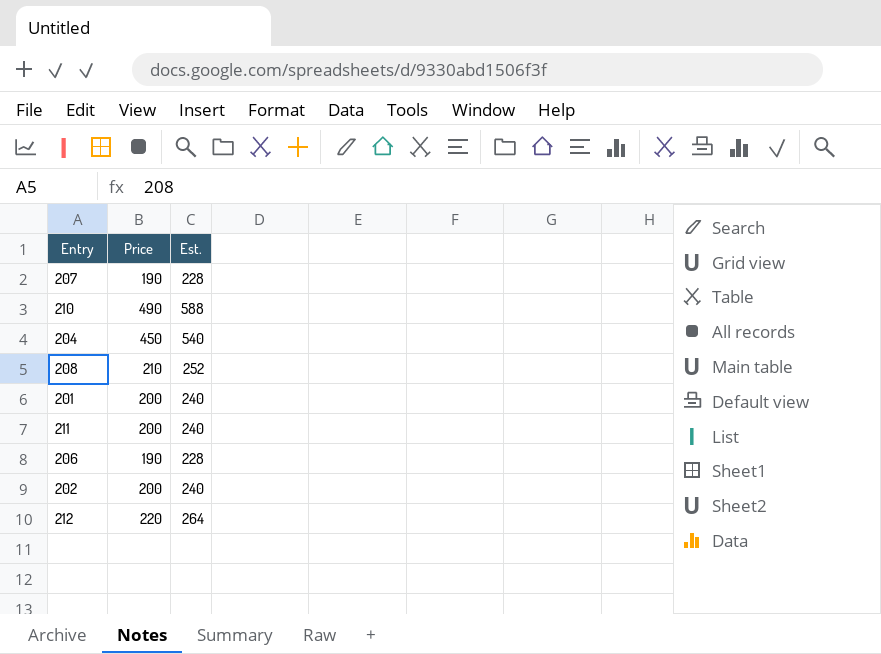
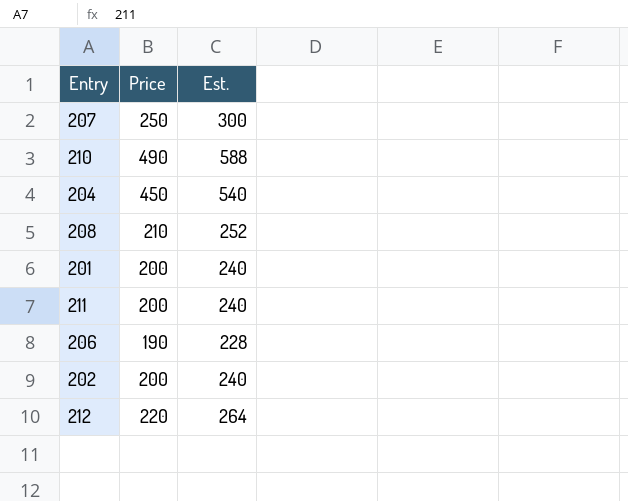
207 | Price: 190 -> 250
207 | Est.: 228 -> 300

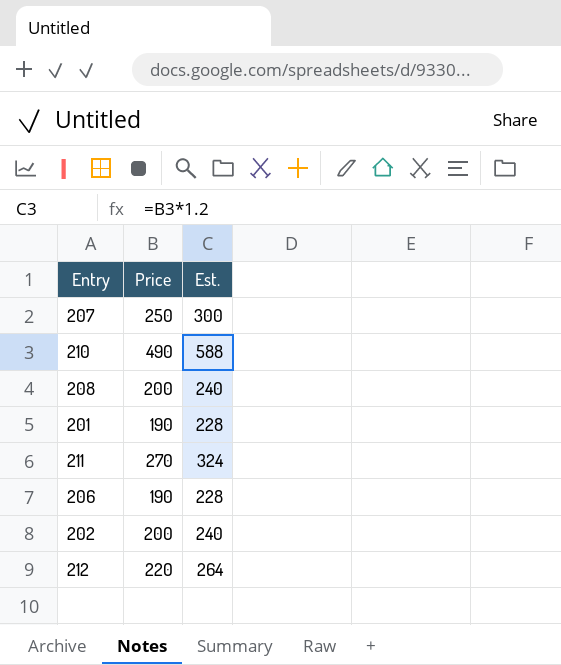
row 204: 450 | 540 -> none
208 | Price: 210 -> 200
208 | Est.: 252 -> 240
201 | Price: 200 -> 190
201 | Est.: 240 -> 228
211 | Price: 200 -> 270
211 | Est.: 240 -> 324

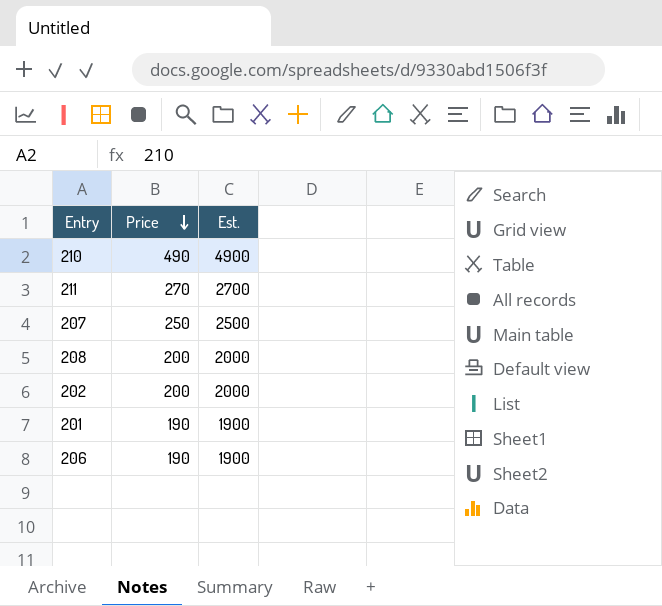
row order: none -> Price descending
column Est. | formula: [Price] * 1.2 -> [Price] * 10
row 212: 220 | 264 -> none

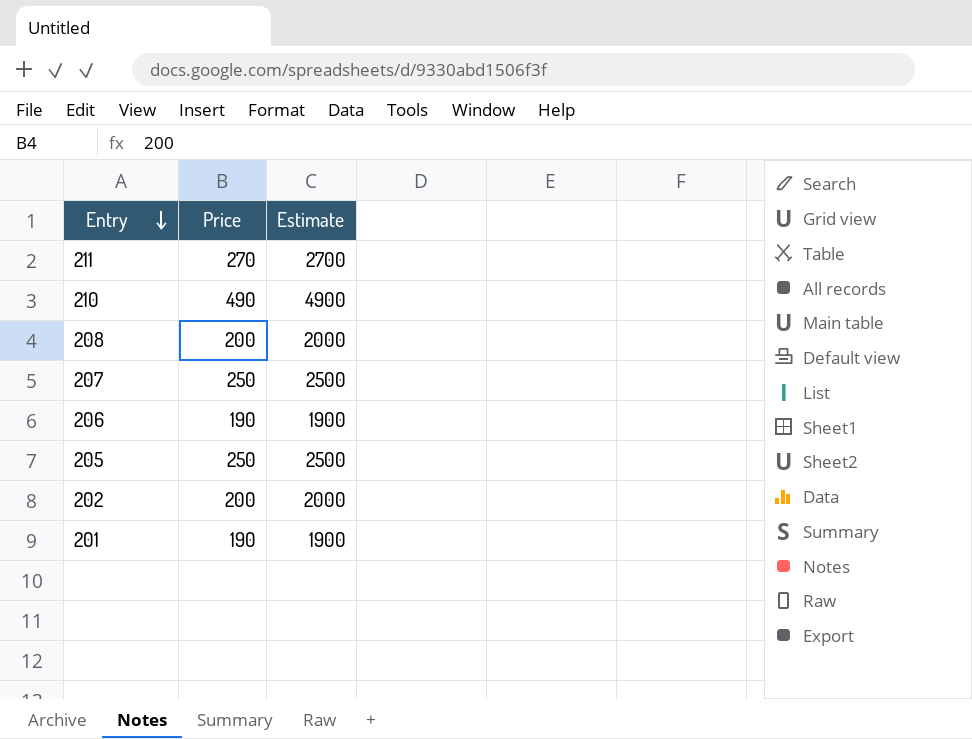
row order: Price descending -> Entry descending
column name: Est. -> Estimate
row 205: none -> 250 | 2500

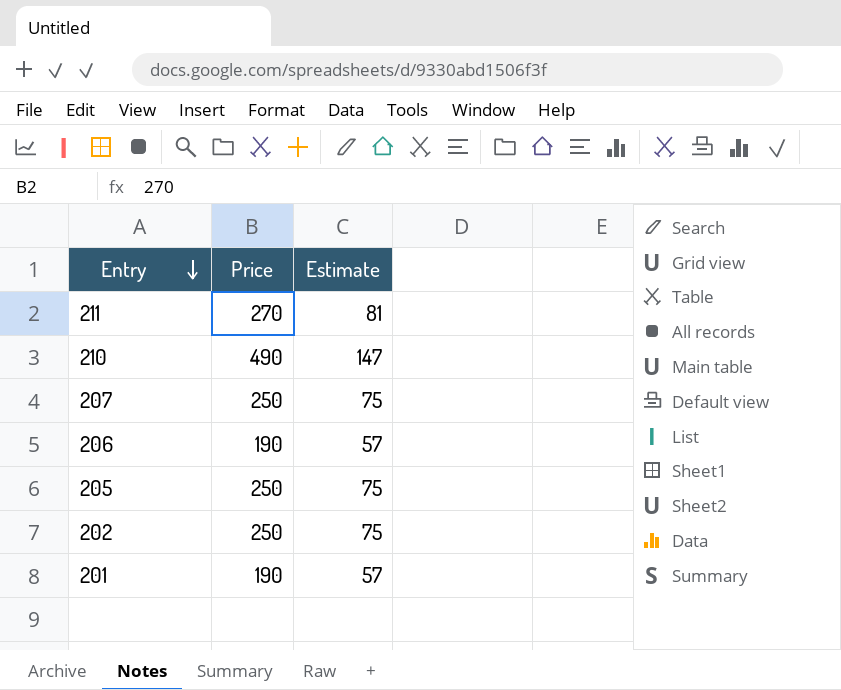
column Estimate | formula: [Price] * 10 -> [Price] * 0.3
row 208: 200 | 2000 -> none
202 | Price: 200 -> 250

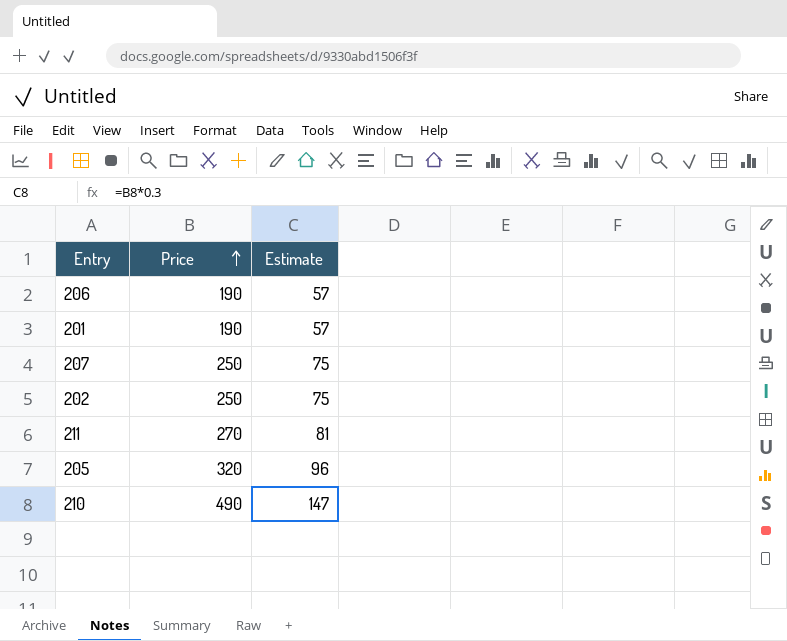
row order: Entry descending -> Price ascending
205 | Price: 250 -> 320
205 | Estimate: 75 -> 96

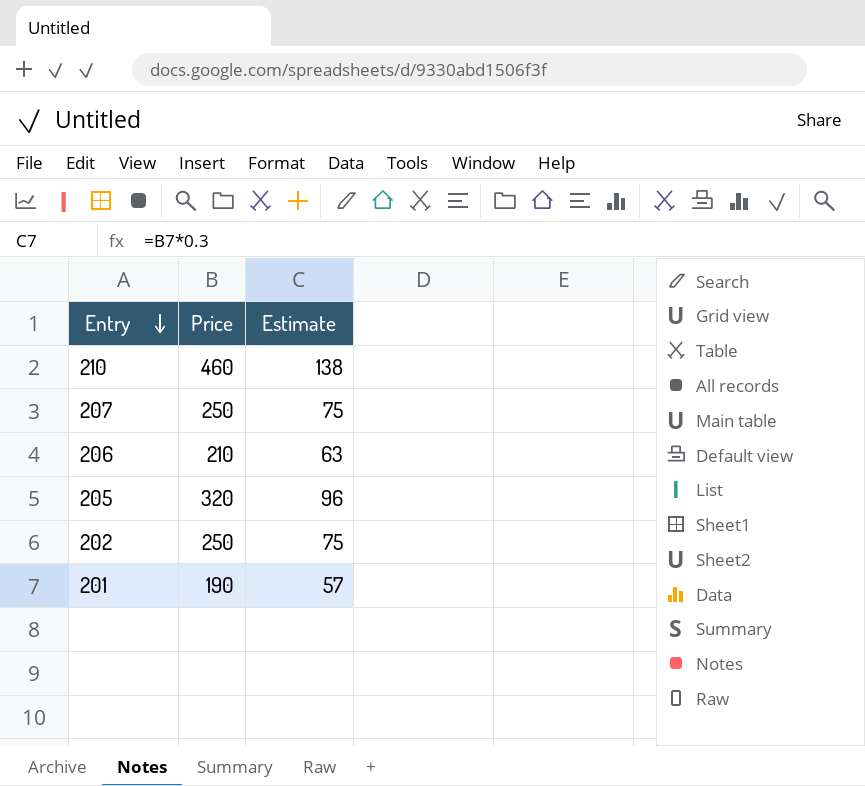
row order: Price ascending -> Entry descending
row 211: 270 | 81 -> none
210 | Price: 490 -> 460
210 | Estimate: 147 -> 138
206 | Price: 190 -> 210
206 | Estimate: 57 -> 63

